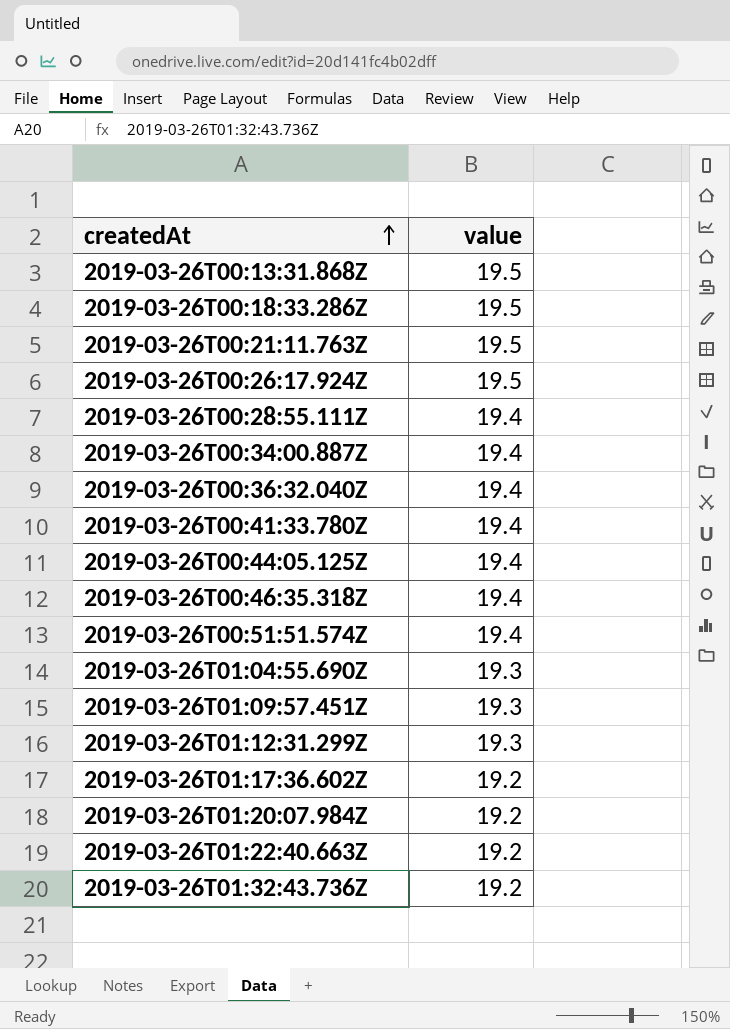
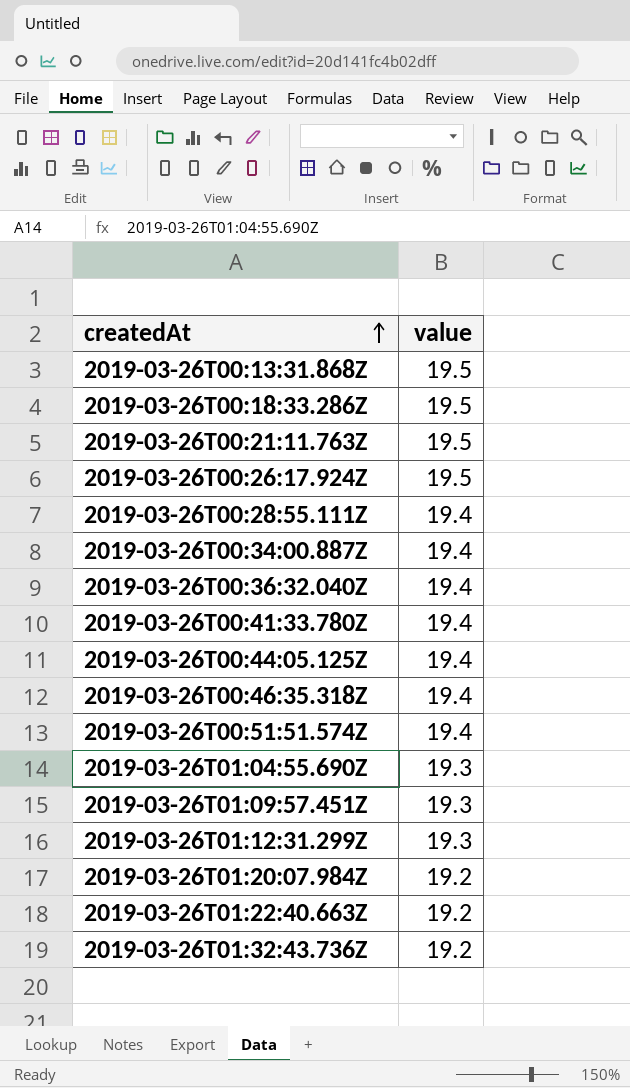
row 2019-03-26T01:17:36.602Z: 19.2 -> none

